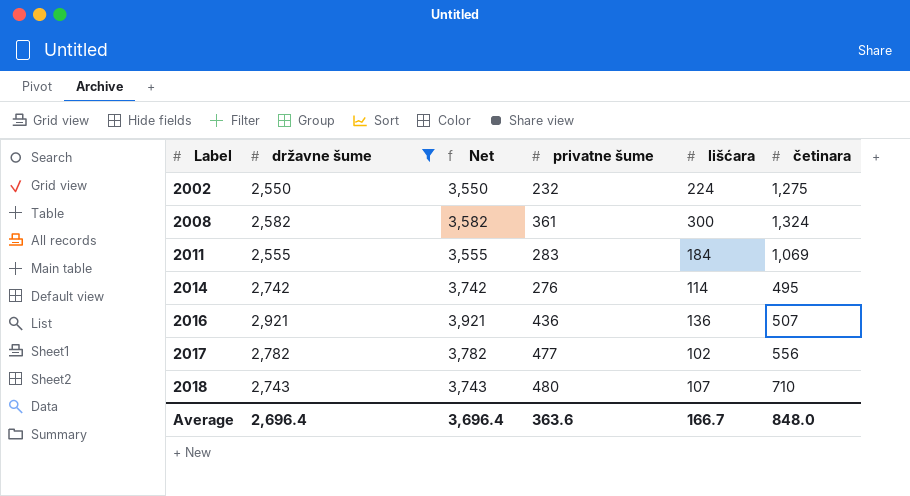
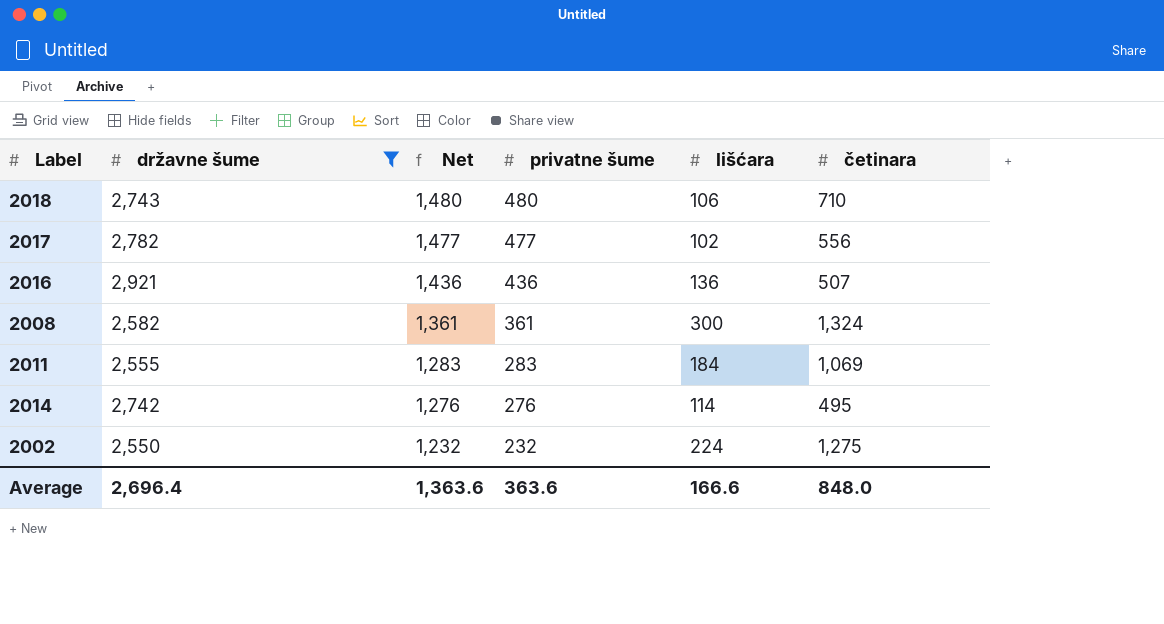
row order: Label ascending -> Net descending
column Net | formula: [državne šume] + 1000 -> [privatne šume] + 1000
2018 | lišćara: 107 -> 106
Average | Net: 3,696.4 -> 1,363.6
Average | lišćara: 166.7 -> 166.6

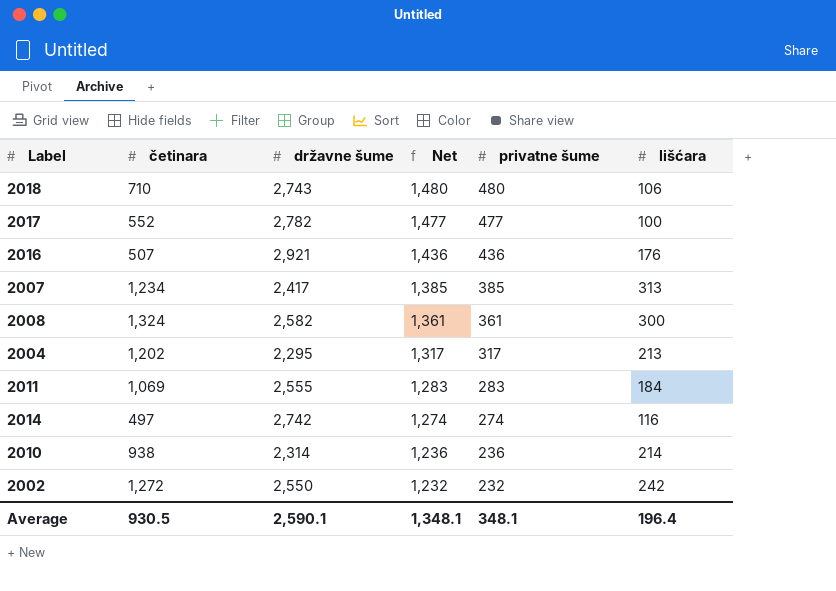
filter: državne šume >= 2,550 -> none
column četinara | position: 6 -> 2
2017 | četinara: 556 -> 552
2017 | lišćara: 102 -> 100
2016 | lišćara: 136 -> 176
2014 | četinara: 495 -> 497
2014 | Net: 1,276 -> 1,274
2014 | privatne šume: 276 -> 274
2014 | lišćara: 114 -> 116
2002 | četinara: 1,275 -> 1,272
2002 | lišćara: 224 -> 242
Average | četinara: 848.0 -> 930.5
Average | državne šume: 2,696.4 -> 2,590.1
Average | Net: 1,363.6 -> 1,348.1
Average | privatne šume: 363.6 -> 348.1
Average | lišćara: 166.6 -> 196.4

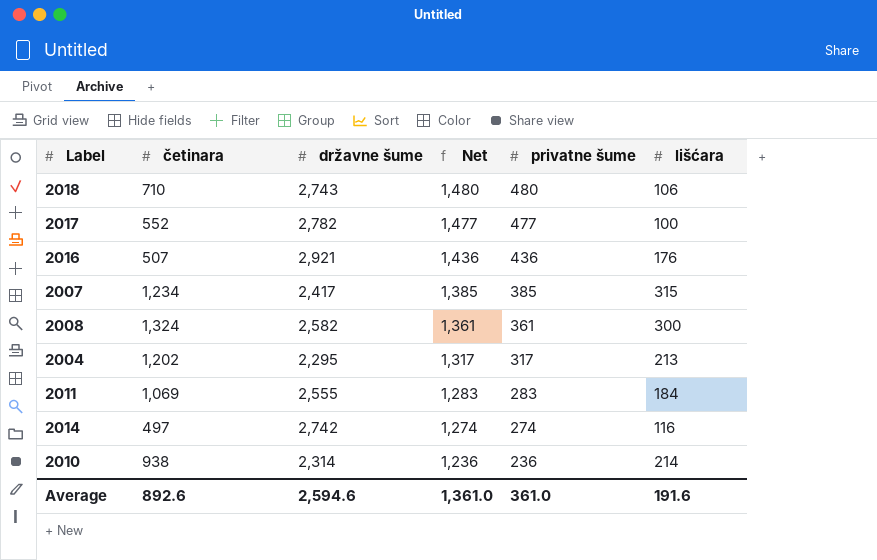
row 2002: 1,272 | 2,550 | 1,232 | 232 | 242 -> none
2007 | lišćara: 313 -> 315
Average | četinara: 930.5 -> 892.6
Average | državne šume: 2,590.1 -> 2,594.6
Average | Net: 1,348.1 -> 1,361.0
Average | privatne šume: 348.1 -> 361.0
Average | lišćara: 196.4 -> 191.6

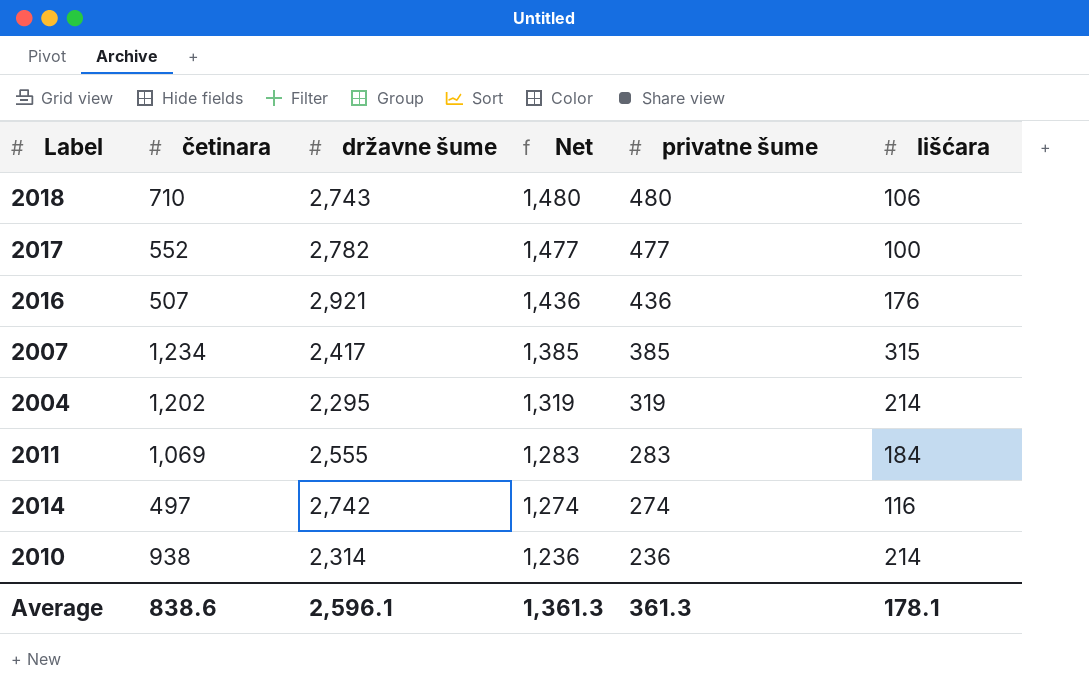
row 2008: 1,324 | 2,582 | 1,361 | 361 | 300 -> none
2004 | Net: 1,317 -> 1,319
2004 | privatne šume: 317 -> 319
2004 | lišćara: 213 -> 214
Average | četinara: 892.6 -> 838.6
Average | državne šume: 2,594.6 -> 2,596.1
Average | Net: 1,361.0 -> 1,361.3
Average | privatne šume: 361.0 -> 361.3
Average | lišćara: 191.6 -> 178.1

